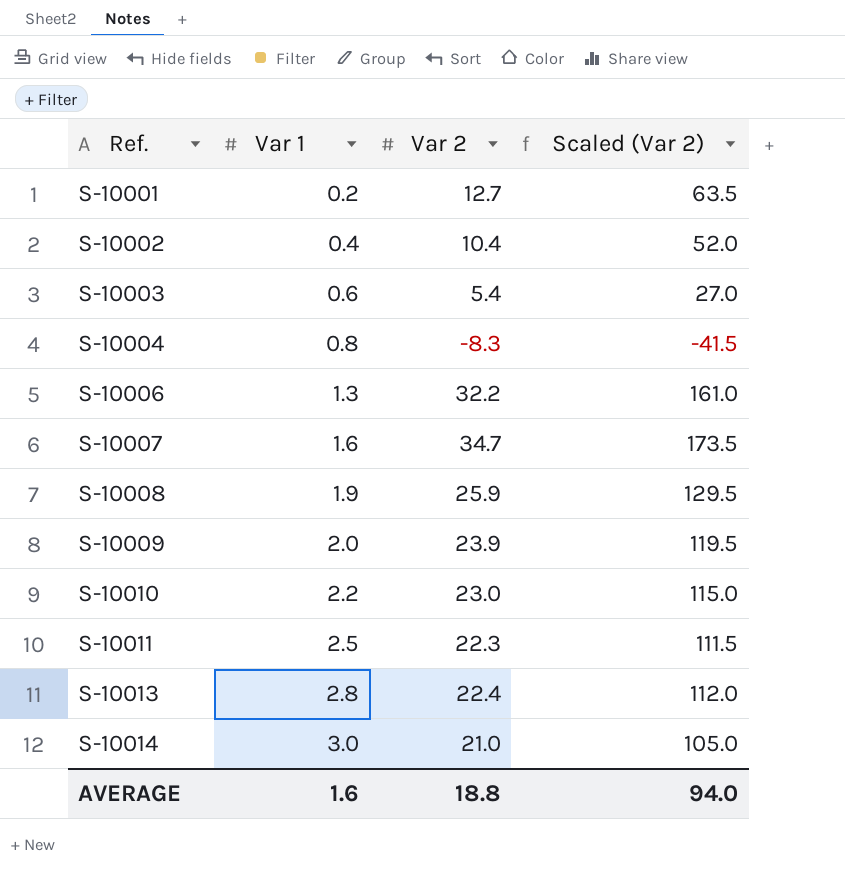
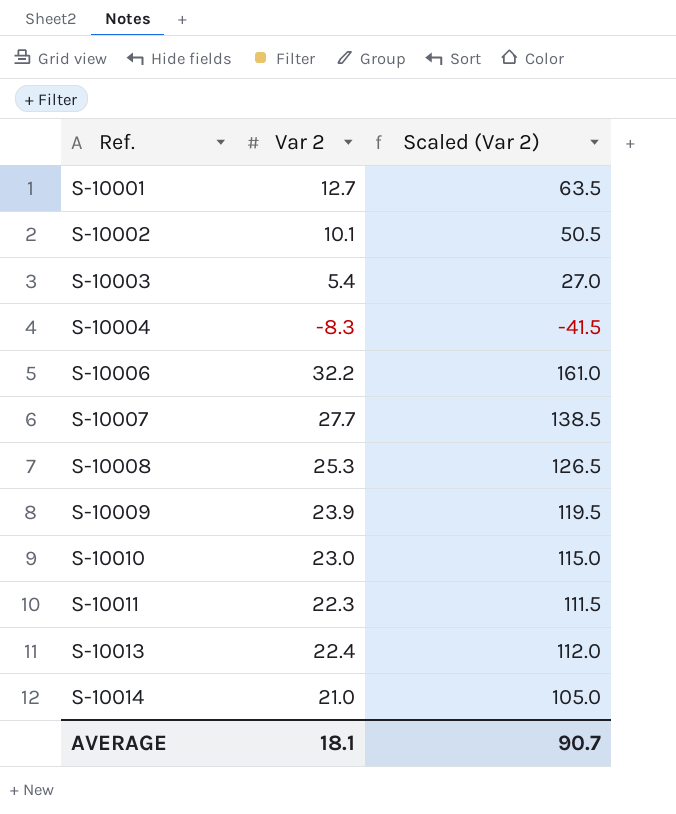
column Var 1 | position: 2 -> none
S-10002 | Var 2: 10.4 -> 10.1
S-10002 | Scaled (Var 2): 52.0 -> 50.5
S-10007 | Var 2: 34.7 -> 27.7
S-10007 | Scaled (Var 2): 173.5 -> 138.5
S-10008 | Var 2: 25.9 -> 25.3
S-10008 | Scaled (Var 2): 129.5 -> 126.5
AVERAGE | Var 2: 18.8 -> 18.1
AVERAGE | Scaled (Var 2): 94.0 -> 90.7

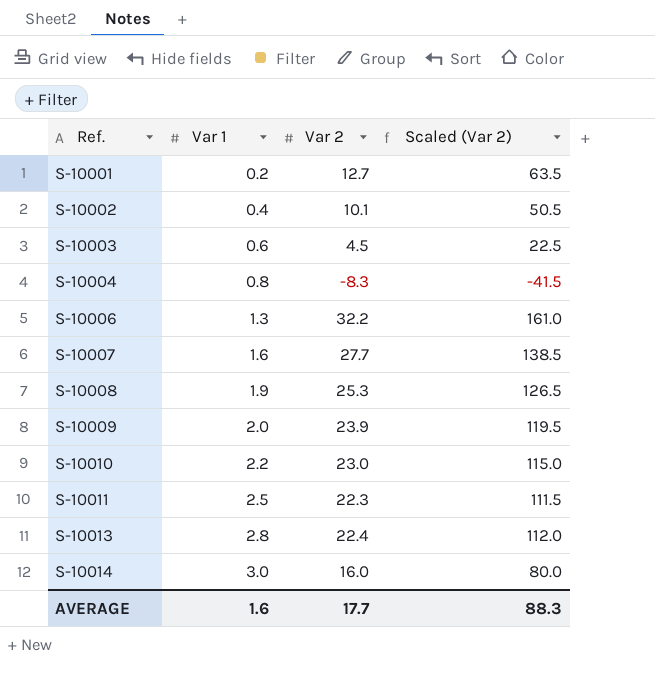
column Var 1 | position: none -> 2
S-10003 | Var 2: 5.4 -> 4.5
S-10003 | Scaled (Var 2): 27.0 -> 22.5
S-10014 | Var 2: 21.0 -> 16.0
S-10014 | Scaled (Var 2): 105.0 -> 80.0
AVERAGE | Var 2: 18.1 -> 17.7
AVERAGE | Scaled (Var 2): 90.7 -> 88.3

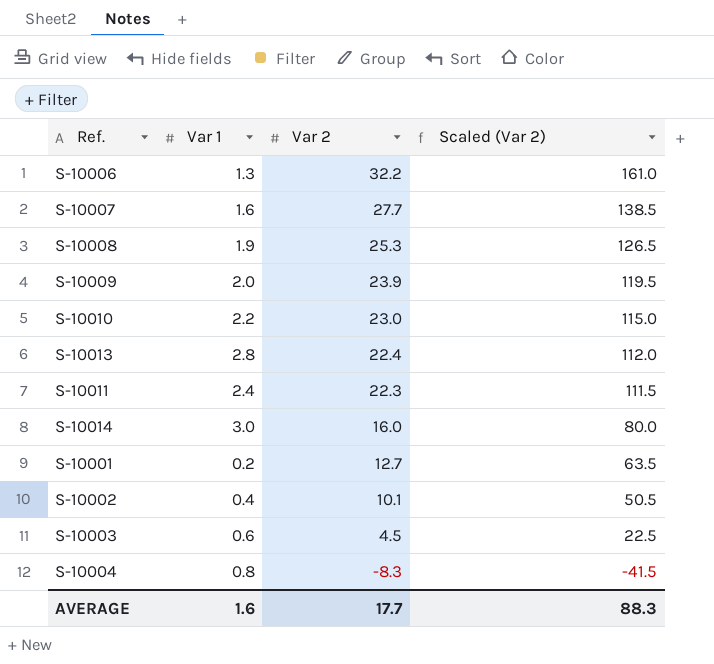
row order: Ref. ascending -> Var 2 descending
S-10011 | Var 1: 2.5 -> 2.4

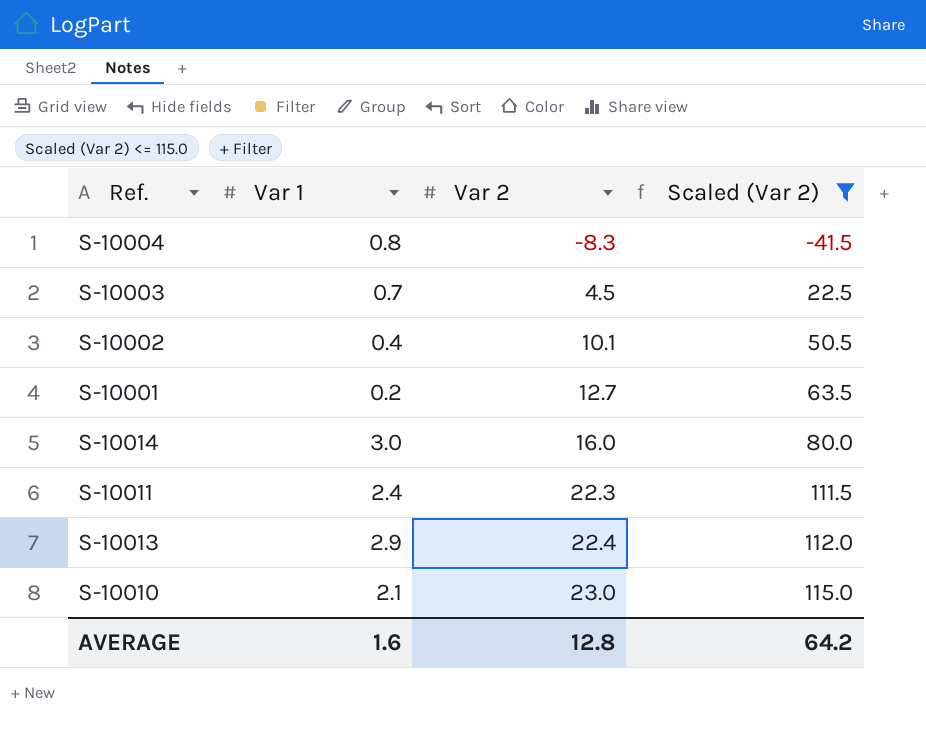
filter: none -> Scaled (Var 2) <= 115.0
row order: Var 2 descending -> Var 2 ascending
S-10003 | Var 1: 0.6 -> 0.7
S-10013 | Var 1: 2.8 -> 2.9
S-10010 | Var 1: 2.2 -> 2.1
AVERAGE | Var 2: 17.7 -> 12.8
AVERAGE | Scaled (Var 2): 88.3 -> 64.2

